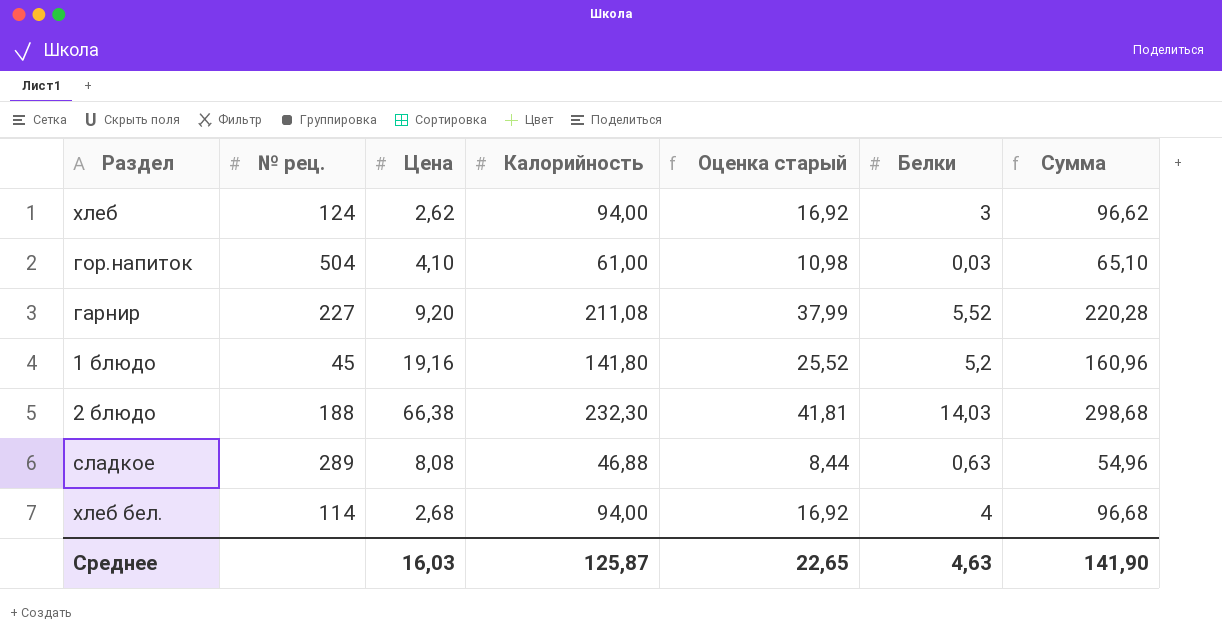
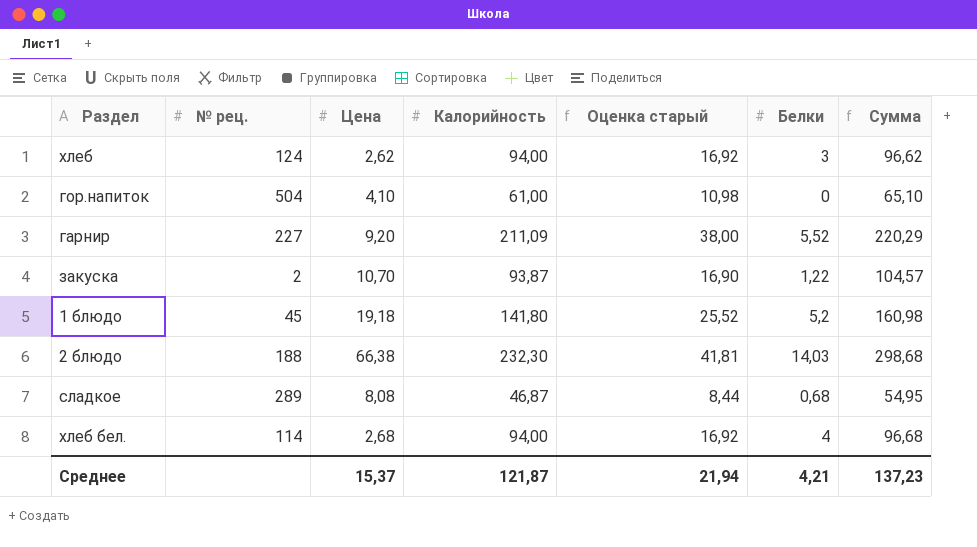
гор.напиток | Белки: 0,03 -> 0
гарнир | Калорийность: 211,08 -> 211,09
гарнир | Оценка старый: 37,99 -> 38,00
гарнир | Сумма: 220,28 -> 220,29
row закуска: none -> 2 | 10,70 | 93,87 | 16,90 | 1,22 | 104,57
1 блюдо | Цена: 19,16 -> 19,18
1 блюдо | Сумма: 160,96 -> 160,98
сладкое | Калорийность: 46,88 -> 46,87
сладкое | Белки: 0,63 -> 0,68
сладкое | Сумма: 54,96 -> 54,95
Среднее | Цена: 16,03 -> 15,37
Среднее | Калорийность: 125,87 -> 121,87
Среднее | Оценка старый: 22,65 -> 21,94
Среднее | Белки: 4,63 -> 4,21
Среднее | Сумма: 141,90 -> 137,23

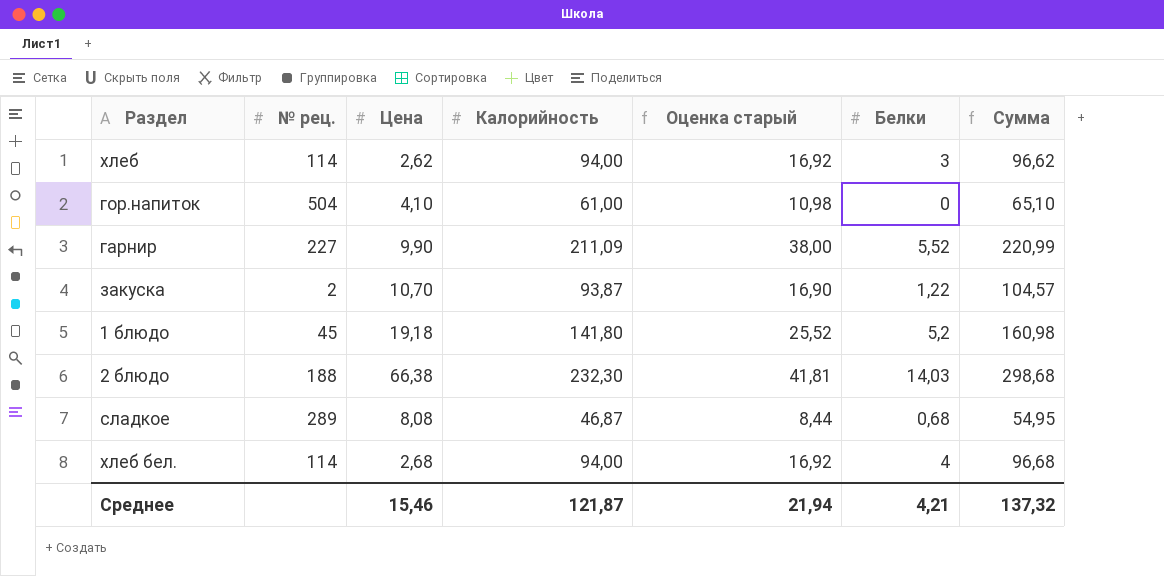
хлеб | № рец.: 124 -> 114
гарнир | Цена: 9,20 -> 9,90
гарнир | Сумма: 220,29 -> 220,99
Среднее | Цена: 15,37 -> 15,46
Среднее | Сумма: 137,23 -> 137,32

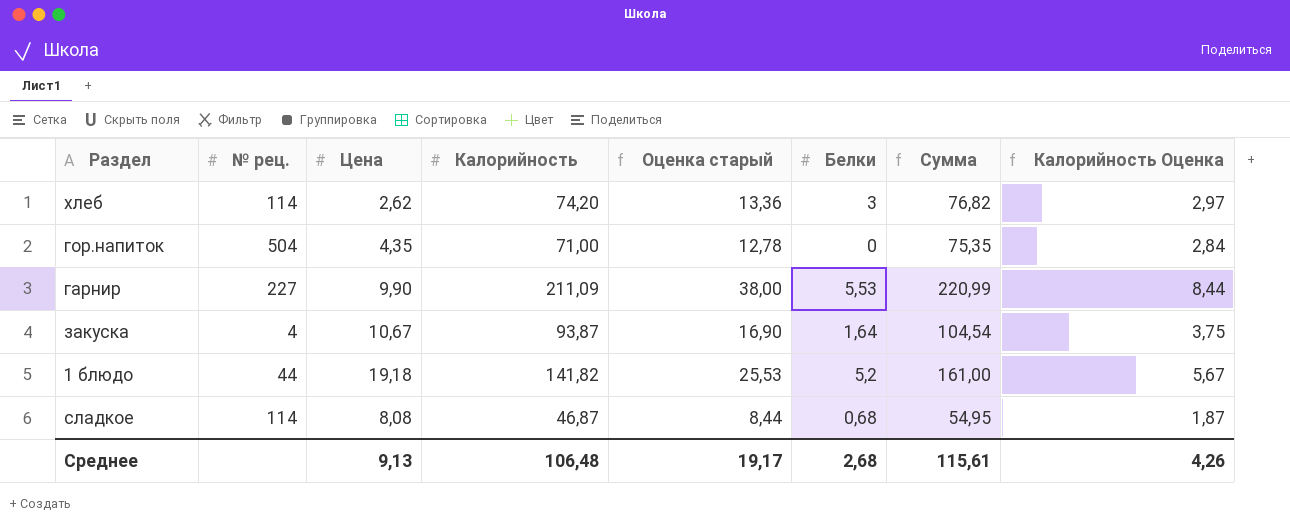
column Калорийность Оценка | formula: none -> [Калорийность] * 0,04
row 2 блюдо: 188 | 66,38 | 232,30 | 41,81 | 14,03 | 298,68 -> none
row хлеб бел.: 114 | 2,68 | 94,00 | 16,92 | 4 | 96,68 -> none
хлеб | Калорийность: 94,00 -> 74,20
хлеб | Оценка старый: 16,92 -> 13,36
хлеб | Сумма: 96,62 -> 76,82
гор.напиток | Цена: 4,10 -> 4,35
гор.напиток | Калорийность: 61,00 -> 71,00
гор.напиток | Оценка старый: 10,98 -> 12,78
гор.напиток | Сумма: 65,10 -> 75,35
гарнир | Белки: 5,52 -> 5,53
закуска | № рец.: 2 -> 4
закуска | Цена: 10,70 -> 10,67
закуска | Белки: 1,22 -> 1,64
закуска | Сумма: 104,57 -> 104,54
1 блюдо | № рец.: 45 -> 44
1 блюдо | Калорийность: 141,80 -> 141,82
1 блюдо | Оценка старый: 25,52 -> 25,53
1 блюдо | Сумма: 160,98 -> 161,00
сладкое | № рец.: 289 -> 114
Среднее | Цена: 15,46 -> 9,13
Среднее | Калорийность: 121,87 -> 106,48
Среднее | Оценка старый: 21,94 -> 19,17
Среднее | Белки: 4,21 -> 2,68
Среднее | Сумма: 137,32 -> 115,61

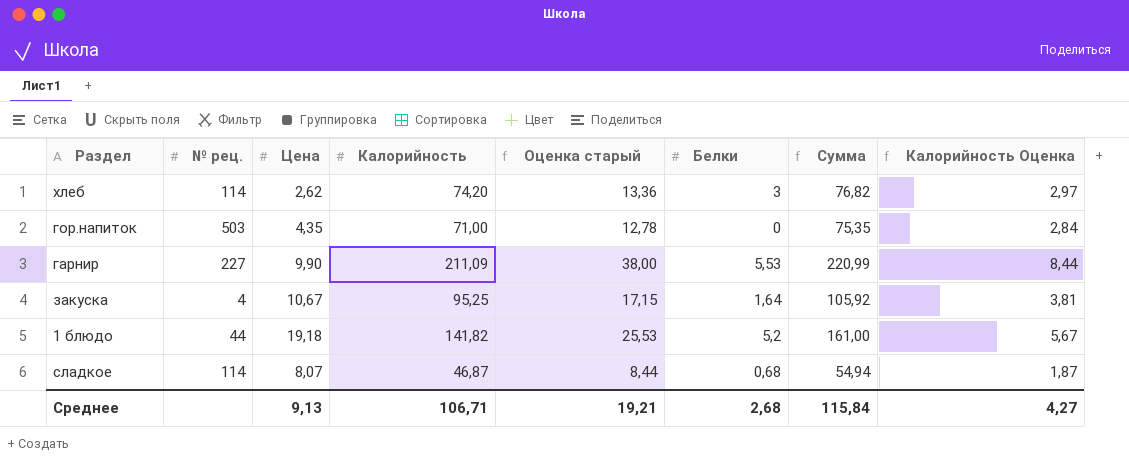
гор.напиток | № рец.: 504 -> 503
закуска | Калорийность: 93,87 -> 95,25
закуска | Оценка старый: 16,90 -> 17,15
закуска | Сумма: 104,54 -> 105,92
закуска | Калорийность Оценка: 3,75 -> 3,81
сладкое | Цена: 8,08 -> 8,07
сладкое | Сумма: 54,95 -> 54,94
Среднее | Калорийность: 106,48 -> 106,71
Среднее | Оценка старый: 19,17 -> 19,21
Среднее | Сумма: 115,61 -> 115,84
Среднее | Калорийность Оценка: 4,26 -> 4,27

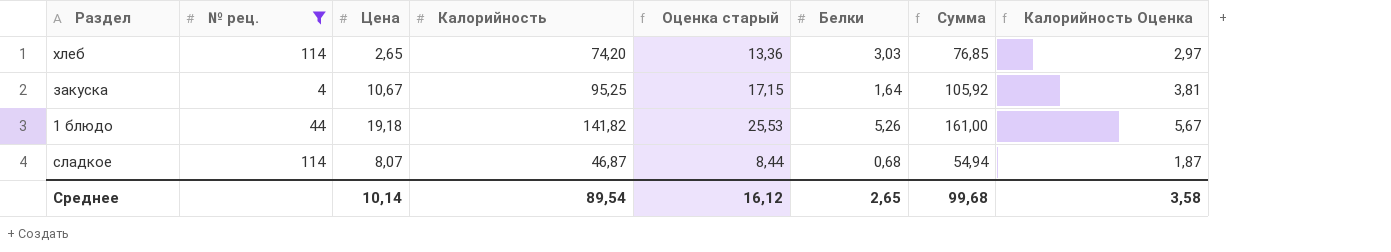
filter: none -> № рец. <= 114
хлеб | Цена: 2,62 -> 2,65
хлеб | Белки: 3 -> 3,03
хлеб | Сумма: 76,82 -> 76,85
1 блюдо | Белки: 5,2 -> 5,26
Среднее | Цена: 9,13 -> 10,14
Среднее | Калорийность: 106,71 -> 89,54
Среднее | Оценка старый: 19,21 -> 16,12
Среднее | Белки: 2,68 -> 2,65
Среднее | Сумма: 115,84 -> 99,68
Среднее | Калорийность Оценка: 4,27 -> 3,58

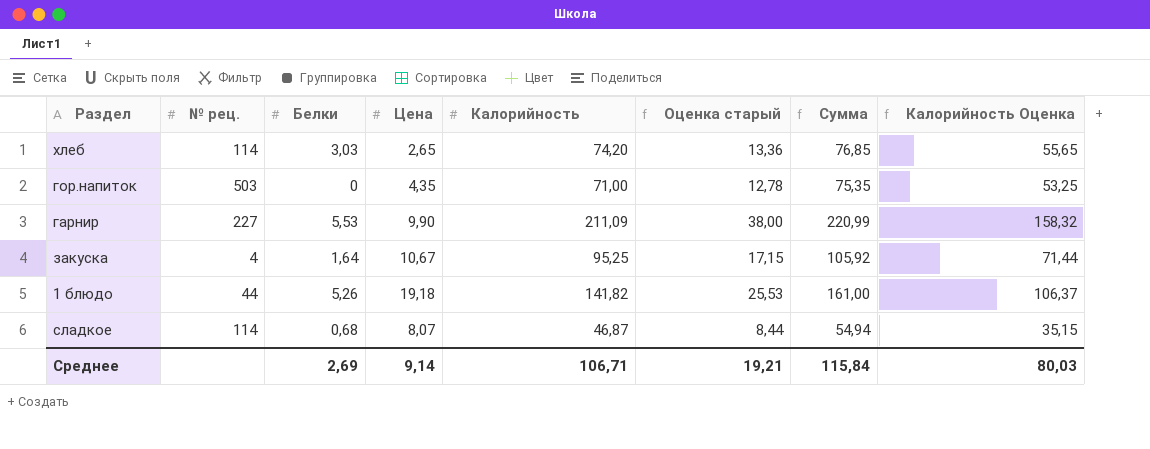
filter: № рец. <= 114 -> none
column Белки | position: 6 -> 3
column Калорийность Оценка | formula: [Калорийность] * 0,04 -> [Калорийность] * 0,75
Среднее | Белки: 2,65 -> 2,69
Среднее | Цена: 10,14 -> 9,14
Среднее | Калорийность: 89,54 -> 106,71
Среднее | Оценка старый: 16,12 -> 19,21
Среднее | Сумма: 99,68 -> 115,84
Среднее | Калорийность Оценка: 3,58 -> 80,03

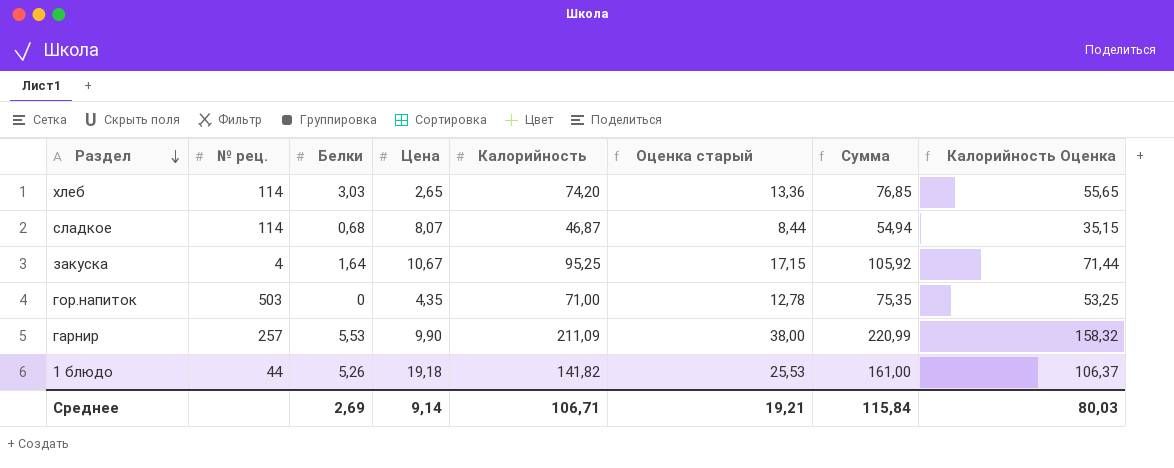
row order: none -> Раздел descending
гарнир | № рец.: 227 -> 257

